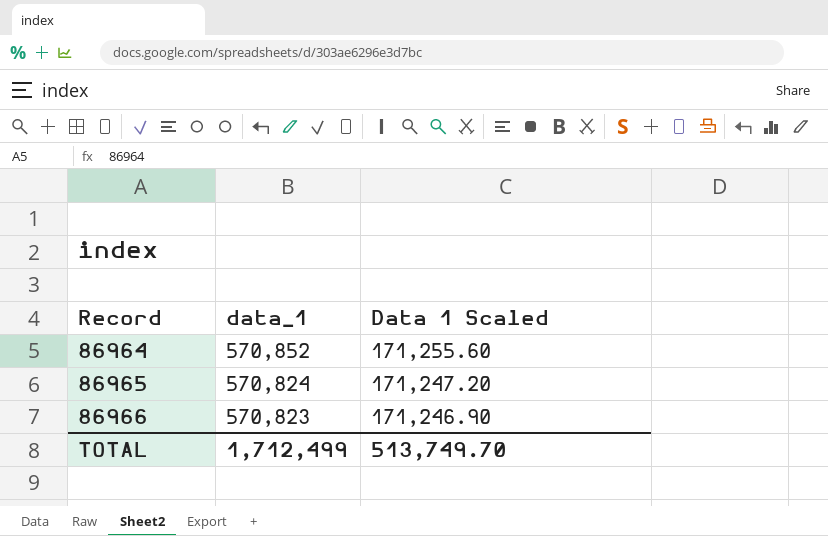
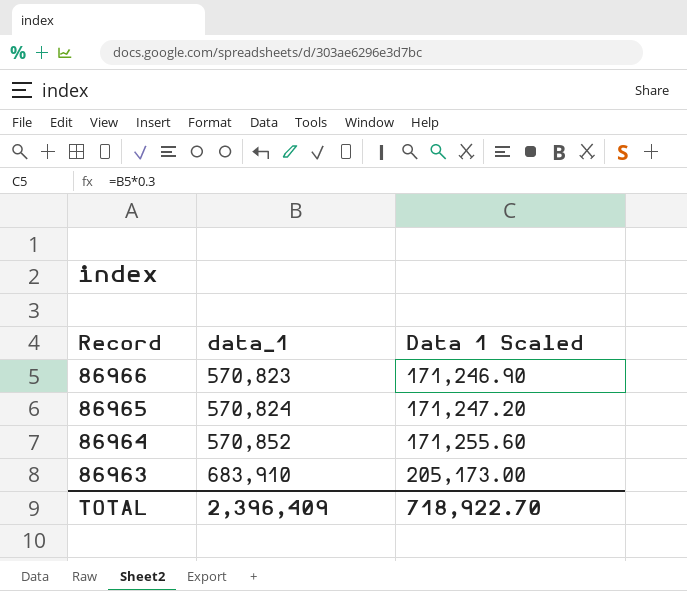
row order: Record ascending -> Record descending
row 86963: none -> 683,910 | 205,173.00
TOTAL | data_1: 1,712,499 -> 2,396,409
TOTAL | Data 1 Scaled: 513,749.70 -> 718,922.70

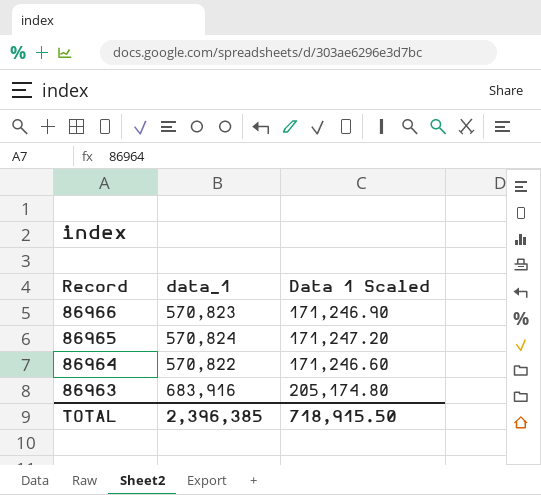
86964 | data_1: 570,852 -> 570,822
86964 | Data 1 Scaled: 171,255.60 -> 171,246.60
86963 | data_1: 683,910 -> 683,916
86963 | Data 1 Scaled: 205,173.00 -> 205,174.80
TOTAL | data_1: 2,396,409 -> 2,396,385
TOTAL | Data 1 Scaled: 718,922.70 -> 718,915.50

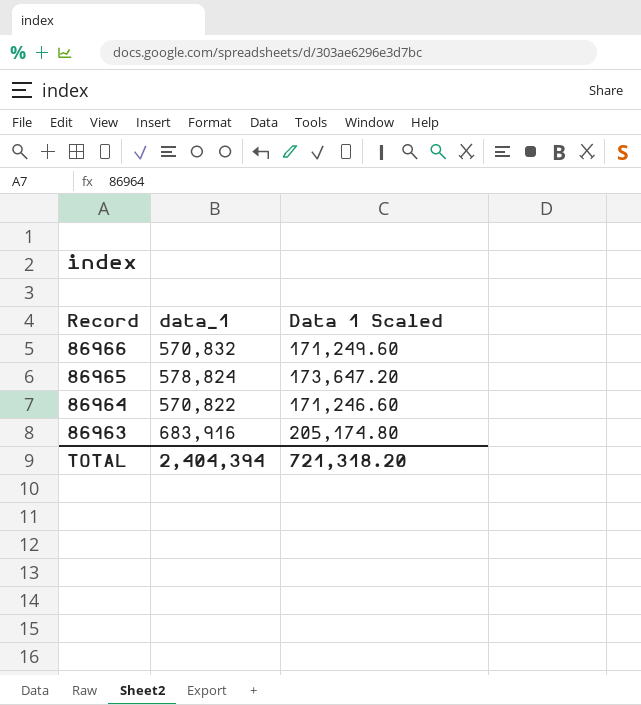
86966 | data_1: 570,823 -> 570,832
86966 | Data 1 Scaled: 171,246.90 -> 171,249.60
86965 | data_1: 570,824 -> 578,824
86965 | Data 1 Scaled: 171,247.20 -> 173,647.20
TOTAL | data_1: 2,396,385 -> 2,404,394
TOTAL | Data 1 Scaled: 718,915.50 -> 721,318.20

